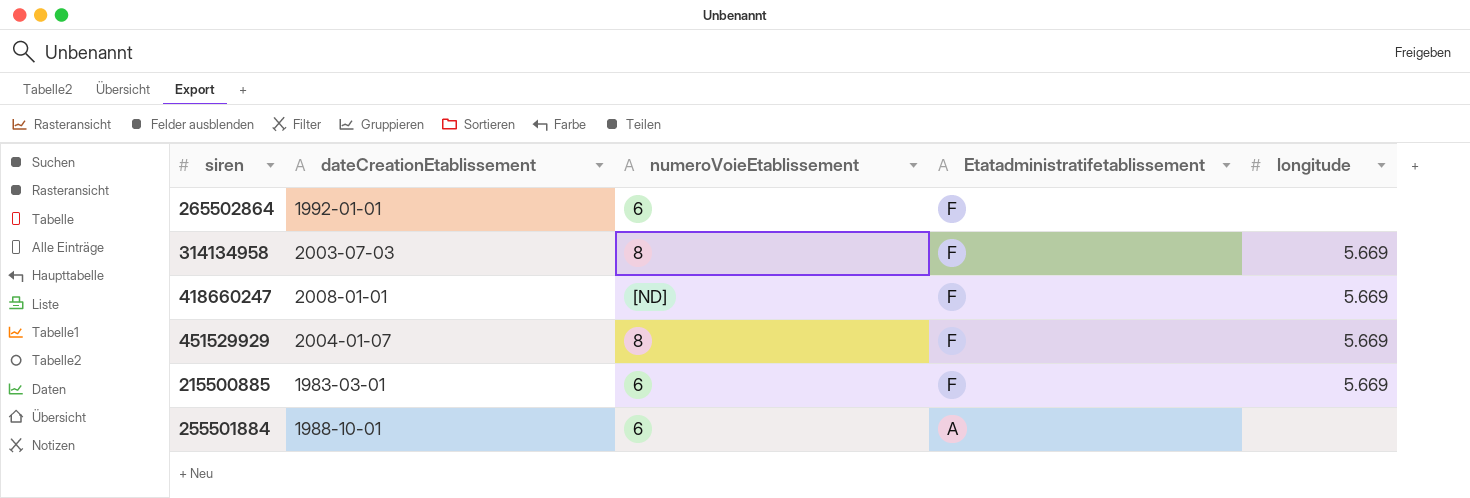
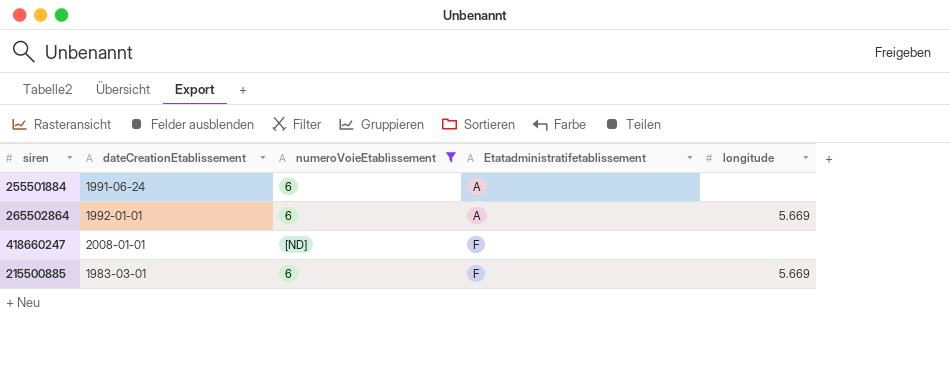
filter: none -> numeroVoieEtablissement != 8
row order: Etatadministratifetablissement descending -> Etatadministratifetablissement ascending
255501884 | dateCreationEtablissement: 1988-10-01 -> 1991-06-24
265502864 | Etatadministratifetablissement: F -> A
265502864 | longitude: none -> 5.669
418660247 | longitude: 5.669 -> none

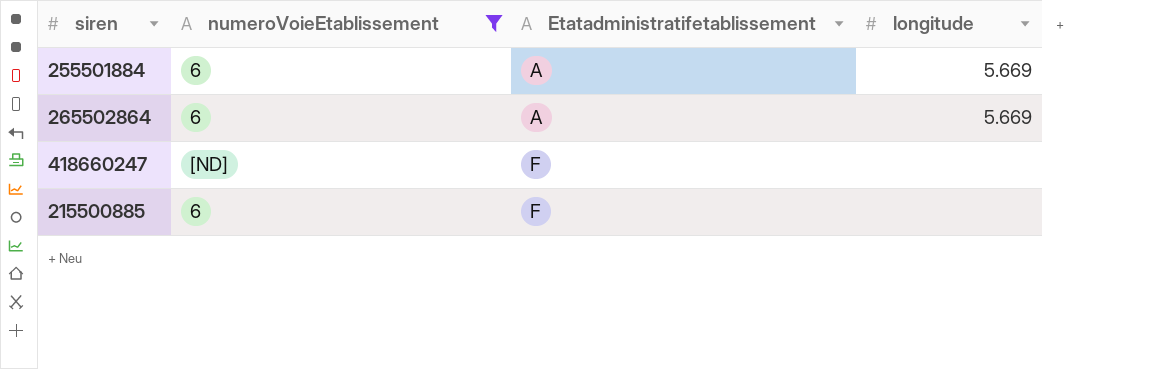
column dateCreationEtablissement | position: 2 -> none
255501884 | longitude: none -> 5.669
215500885 | longitude: 5.669 -> none

